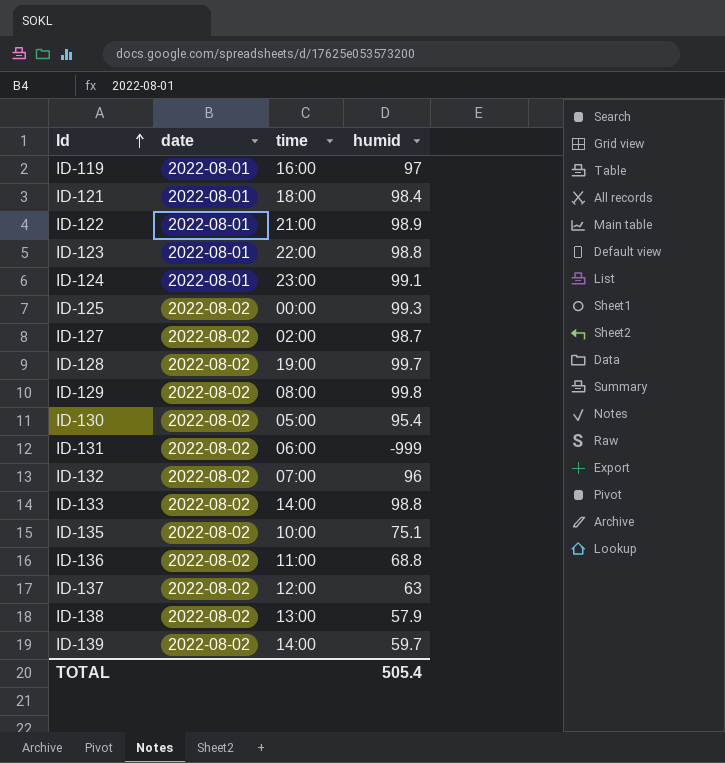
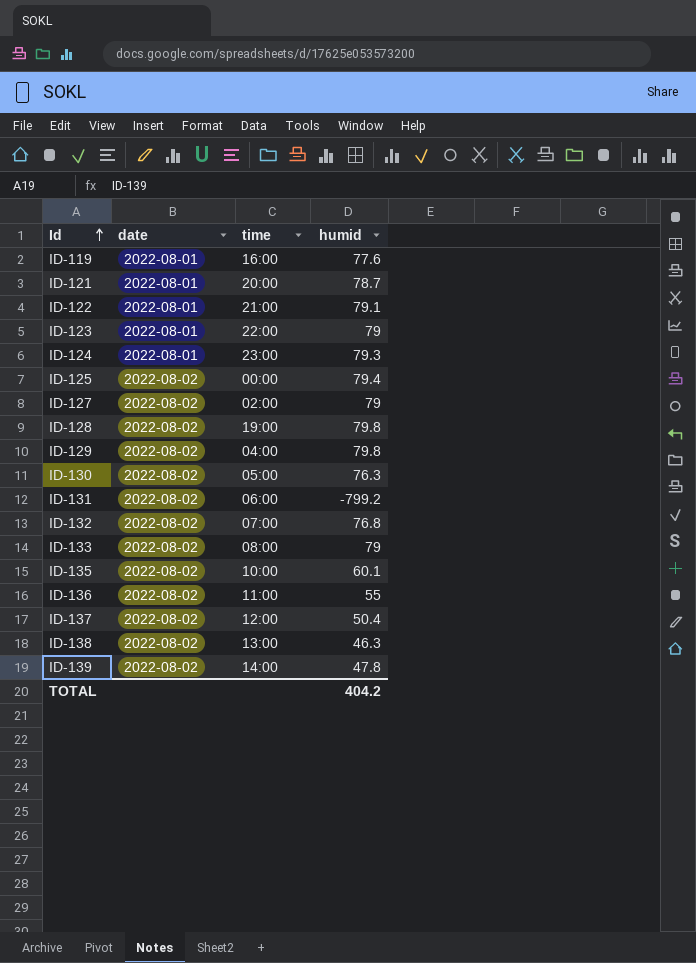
ID-119 | humid: 97 -> 77.6
ID-121 | time: 18:00 -> 20:00
ID-121 | humid: 98.4 -> 78.7
ID-122 | humid: 98.9 -> 79.1
ID-123 | humid: 98.8 -> 79
ID-124 | humid: 99.1 -> 79.3
ID-125 | humid: 99.3 -> 79.4
ID-127 | humid: 98.7 -> 79
ID-128 | humid: 99.7 -> 79.8
ID-129 | time: 08:00 -> 04:00
ID-129 | humid: 99.8 -> 79.8
ID-130 | humid: 95.4 -> 76.3
ID-131 | humid: -999 -> -799.2
ID-132 | humid: 96 -> 76.8
ID-133 | time: 14:00 -> 08:00
ID-133 | humid: 98.8 -> 79
ID-135 | humid: 75.1 -> 60.1
ID-136 | humid: 68.8 -> 55
ID-137 | humid: 63 -> 50.4
ID-138 | humid: 57.9 -> 46.3
ID-139 | humid: 59.7 -> 47.8
TOTAL | humid: 505.4 -> 404.2

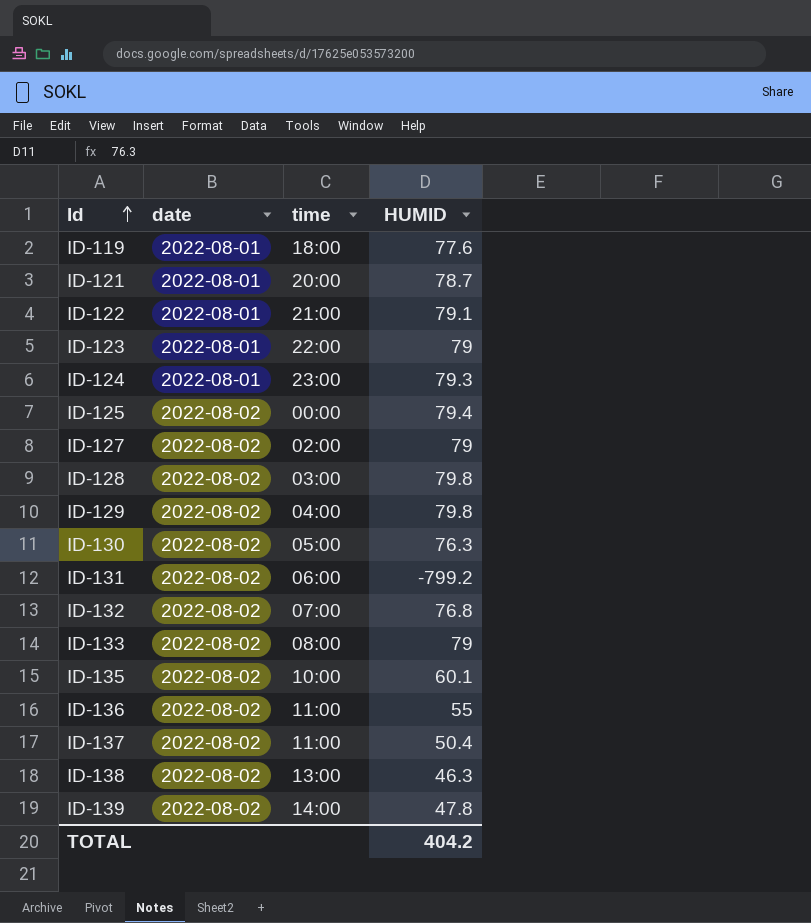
column name: humid -> HUMID
ID-119 | time: 16:00 -> 18:00
ID-128 | time: 19:00 -> 03:00
ID-137 | time: 12:00 -> 11:00

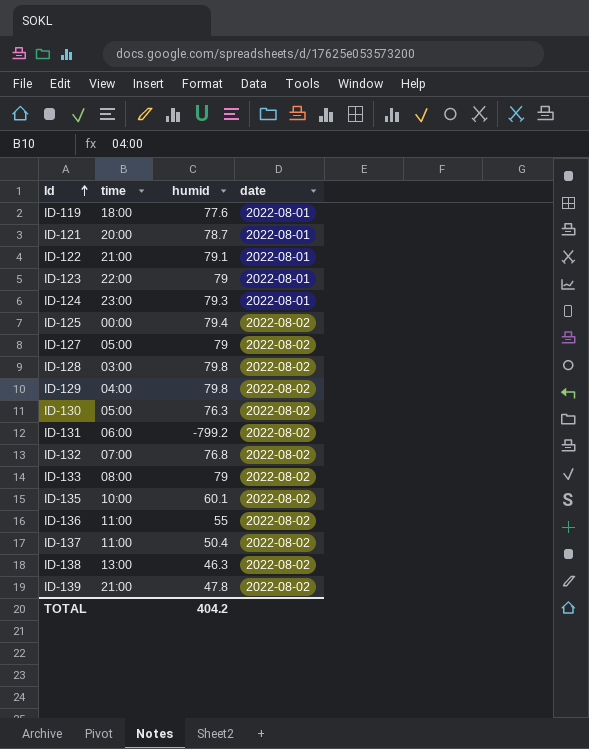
column name: HUMID -> humid
column date | position: 2 -> 4
ID-127 | time: 02:00 -> 05:00
ID-139 | time: 14:00 -> 21:00

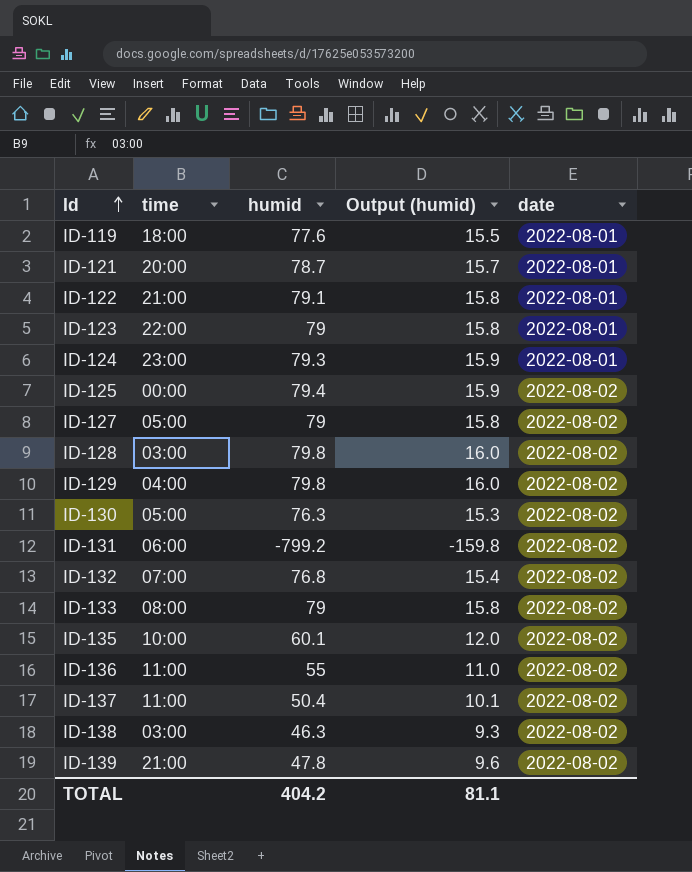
column Output (humid) | formula: none -> [humid] * 0.2
ID-138 | time: 13:00 -> 03:00

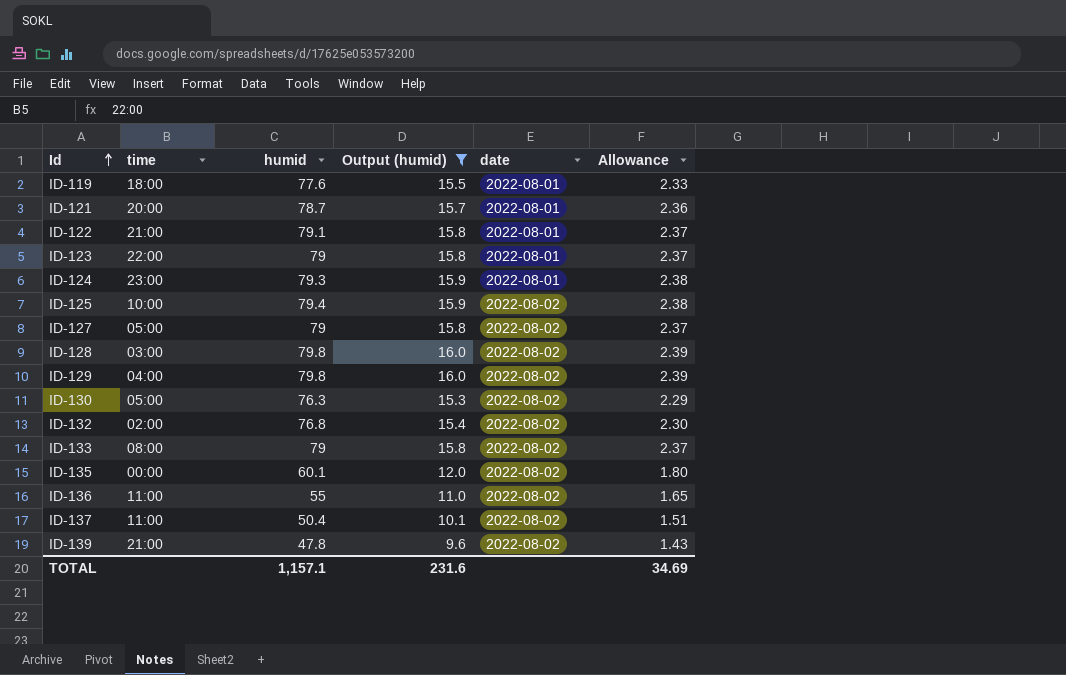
filter: none -> Output (humid) >= 9.6
column Allowance | formula: none -> [humid] * 0.03
ID-125 | time: 00:00 -> 10:00
ID-132 | time: 07:00 -> 02:00
ID-135 | time: 10:00 -> 00:00
TOTAL | humid: 404.2 -> 1,157.1
TOTAL | Output (humid): 81.1 -> 231.6

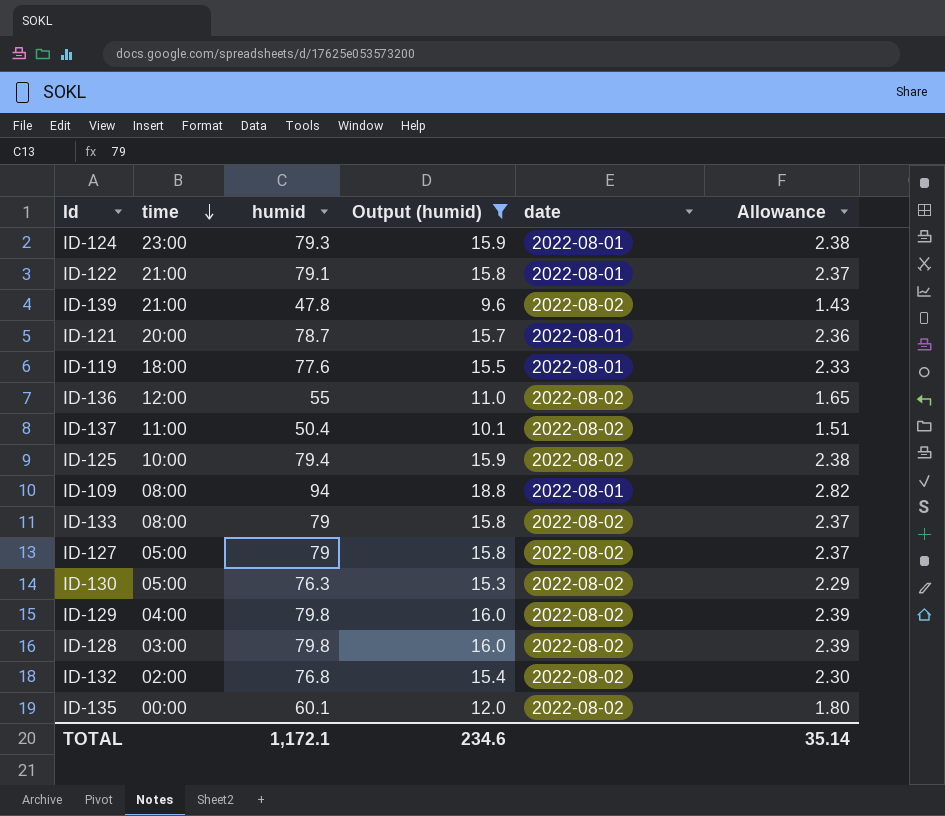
row order: Id ascending -> time descending
row ID-123: 22:00 | 79 | 15.8 | 2022-08-01 | 2.37 -> none
ID-136 | time: 11:00 -> 12:00
row ID-109: none -> 08:00 | 94 | 18.8 | 2022-08-01 | 2.82
TOTAL | humid: 1,157.1 -> 1,172.1
TOTAL | Output (humid): 231.6 -> 234.6
TOTAL | Allowance: 34.69 -> 35.14

